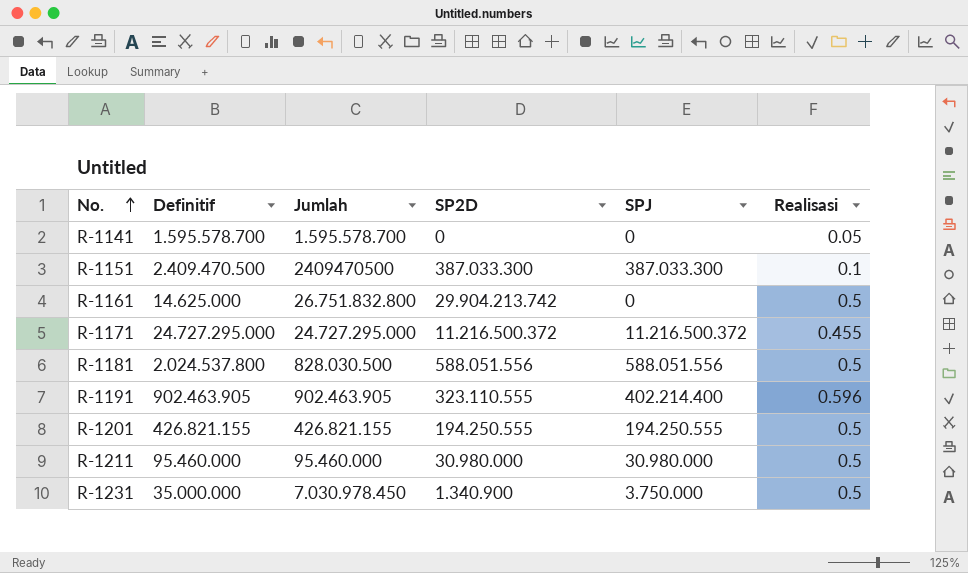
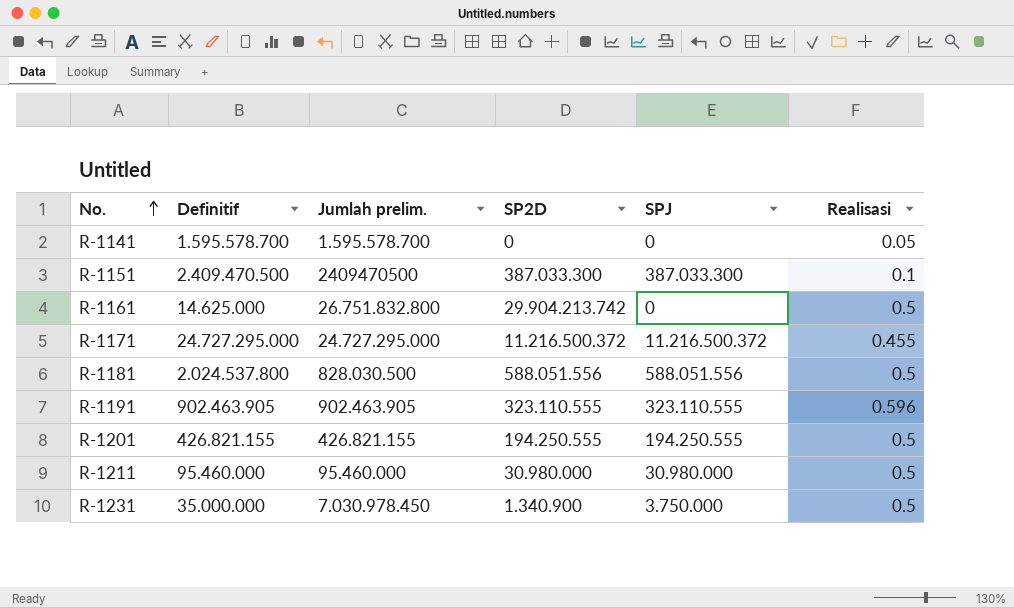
column name: Jumlah -> Jumlah prelim.
R-1191 | SPJ: 402.214.400 -> 323.110.555

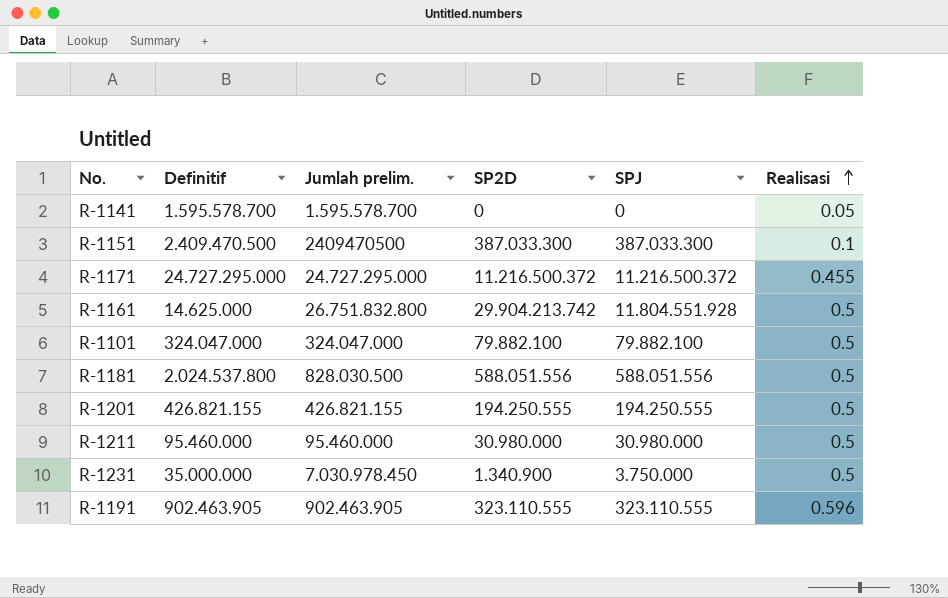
row order: No. ascending -> Realisasi ascending
R-1161 | SPJ: 0 -> 11.804.551.928
row R-1101: none -> 324.047.000 | 324.047.000 | 79.882.100 | 79.882.100 | 0.5

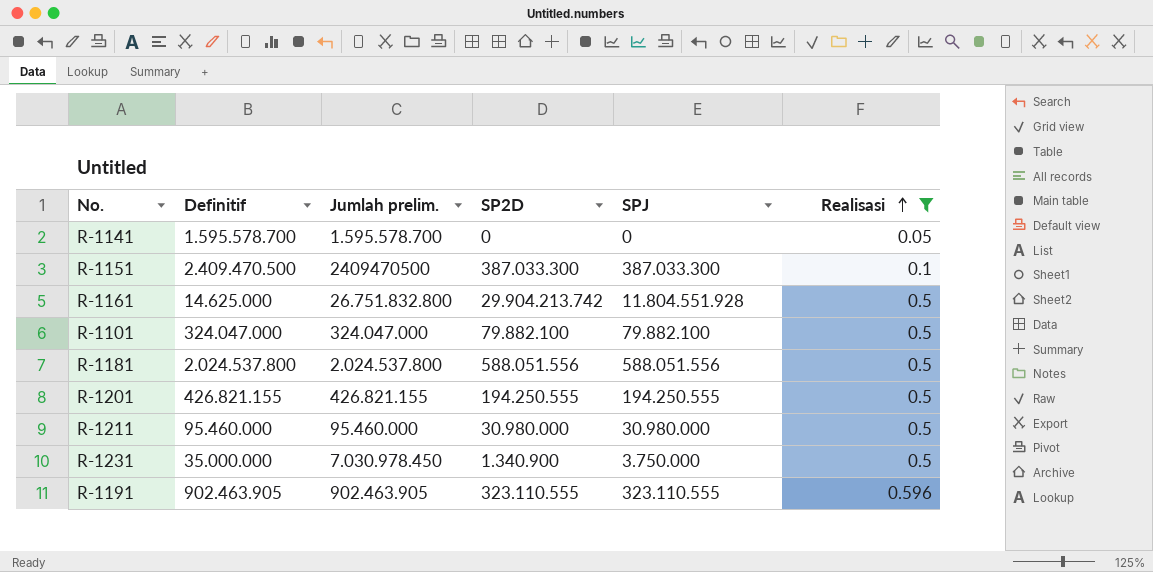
filter: none -> Realisasi != 0.455
R-1181 | Jumlah prelim.: 828.030.500 -> 2.024.537.800

